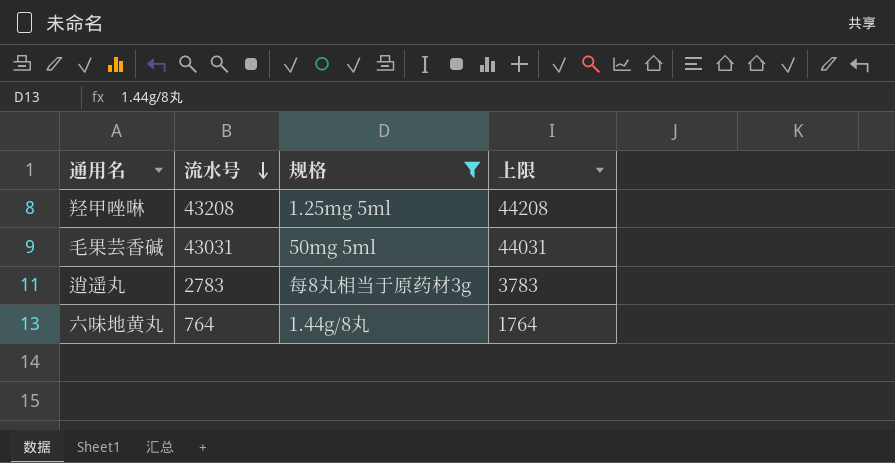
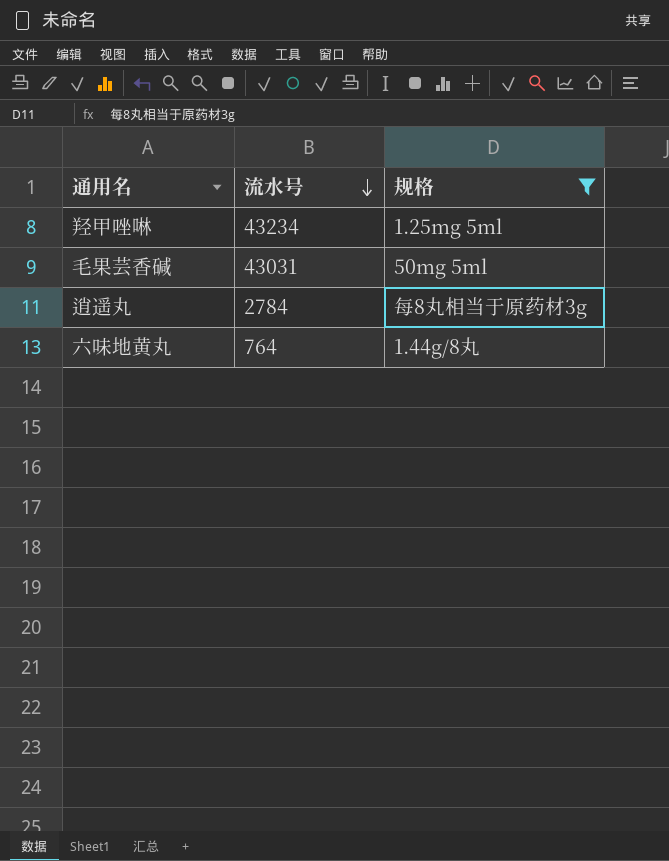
column 上限 | formula: [流水号] + 1000 -> none
羟甲唑啉 | 流水号: 43208 -> 43234
逍遥丸 | 流水号: 2783 -> 2784

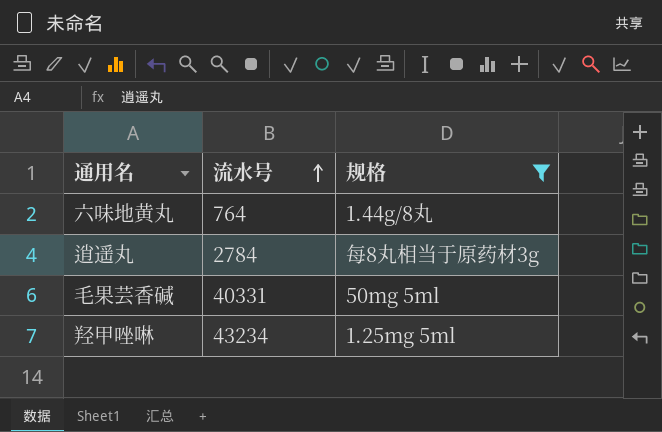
row order: 流水号 descending -> 流水号 ascending
毛果芸香碱 | 流水号: 43031 -> 40331

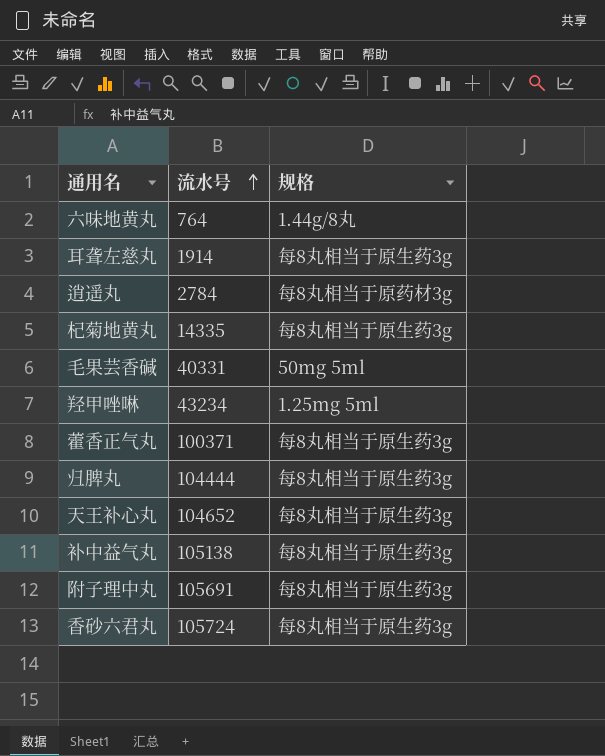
filter: 规格 != 每8丸相当于原生药3g -> none

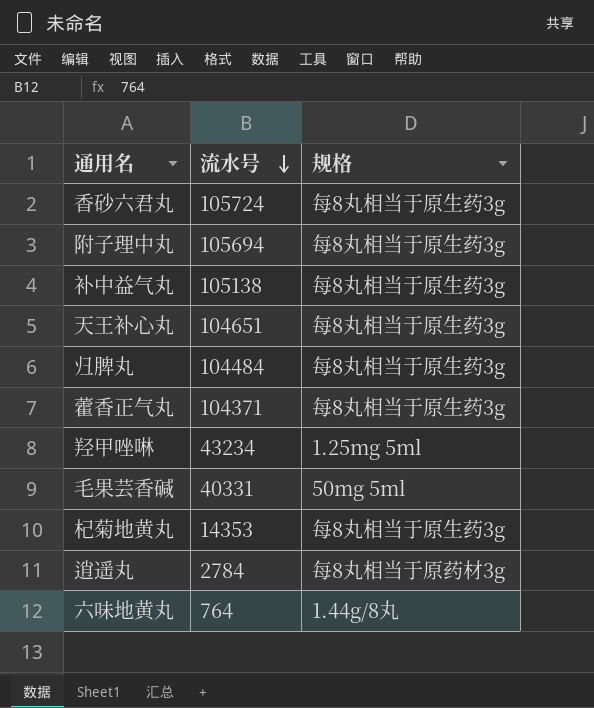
row order: 流水号 ascending -> 流水号 descending
row 耳聋左慈丸: 1914 | 每8丸相当于原生药3g -> none
附子理中丸 | 流水号: 105691 -> 105694
天王补心丸 | 流水号: 104652 -> 104651
归脾丸 | 流水号: 104444 -> 104484
藿香正气丸 | 流水号: 100371 -> 104371
杞菊地黄丸 | 流水号: 14335 -> 14353

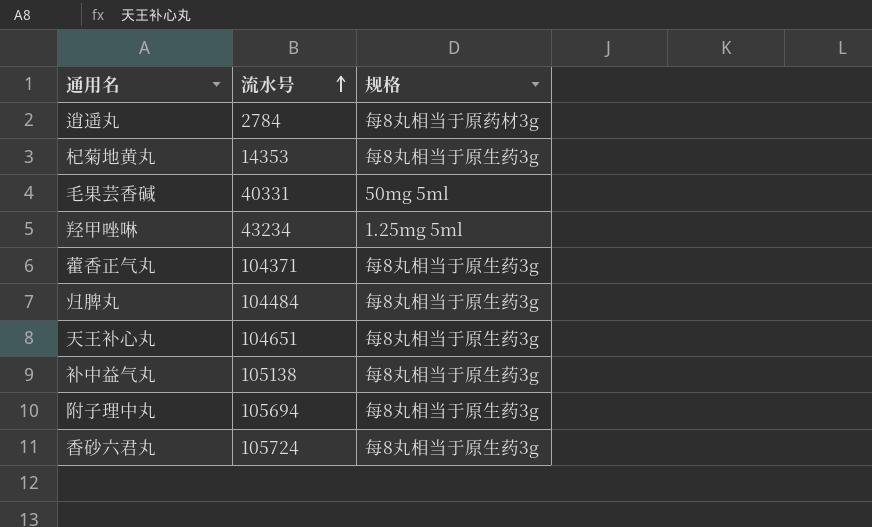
row order: 流水号 descending -> 流水号 ascending
row 六味地黄丸: 764 | 1.44g/8丸 -> none

